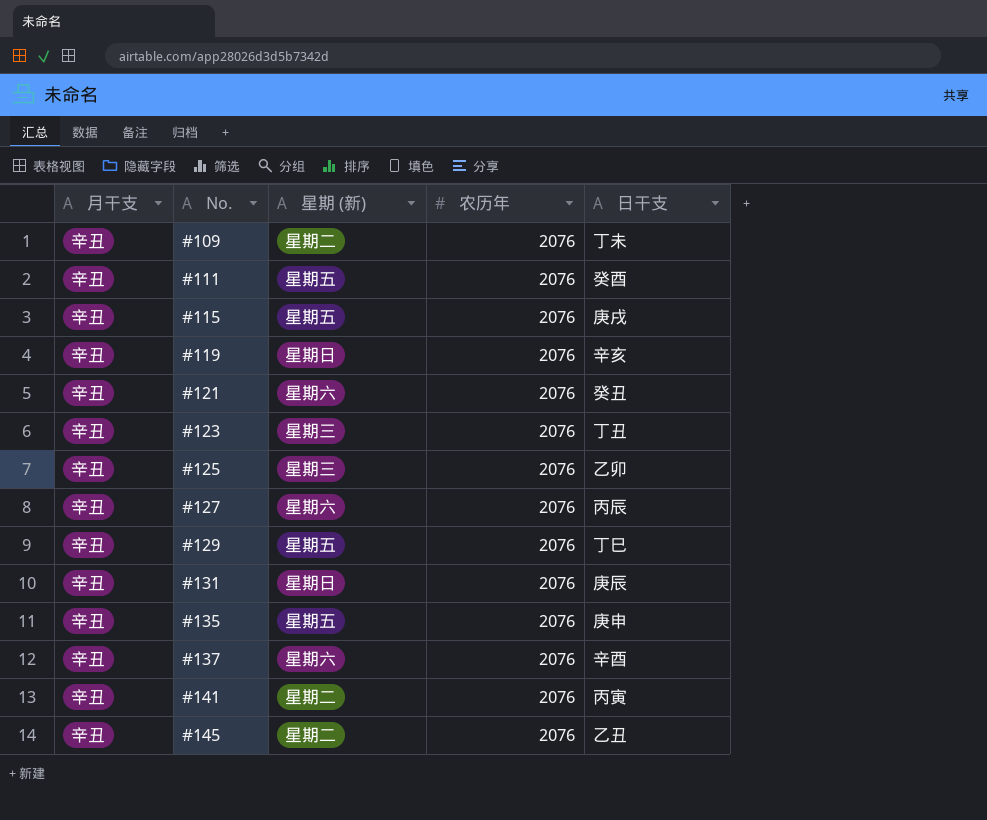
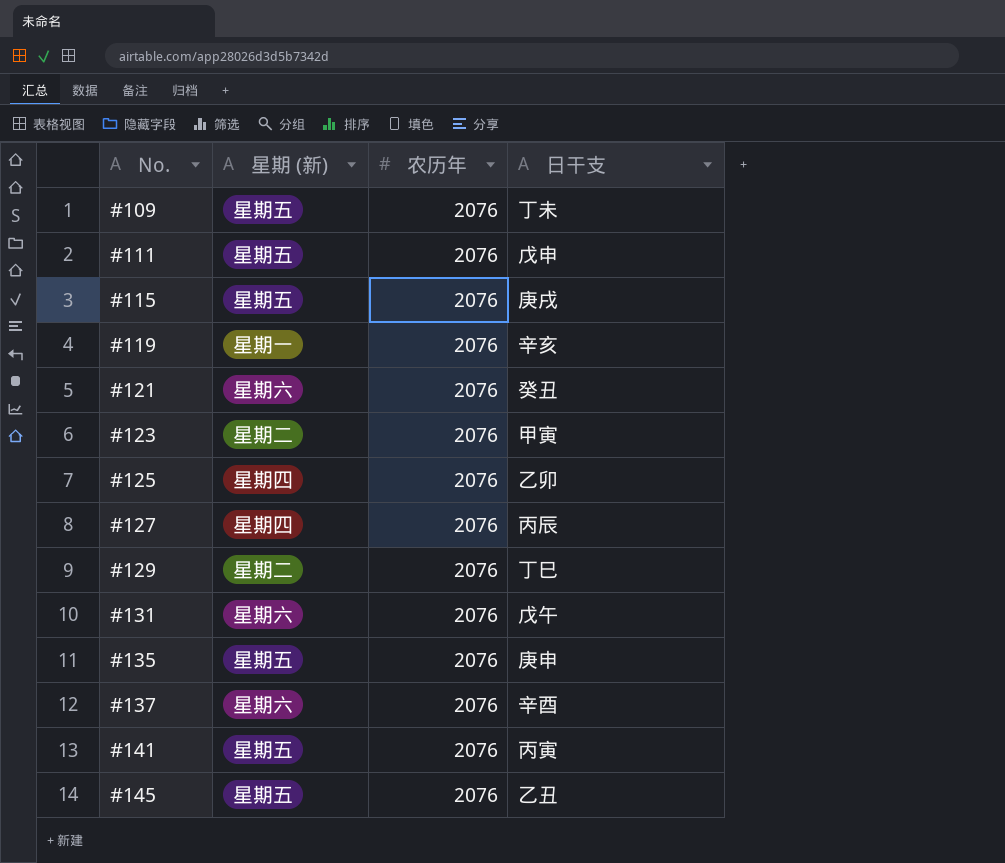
column 月干支 | position: 1 -> none
#109 | 星期 (新): 星期二 -> 星期五
#111 | 日干支: 癸酉 -> 戊申
#119 | 星期 (新): 星期日 -> 星期一
#123 | 星期 (新): 星期三 -> 星期二
#123 | 日干支: 丁丑 -> 甲寅
#125 | 星期 (新): 星期三 -> 星期四
#127 | 星期 (新): 星期六 -> 星期四
#129 | 星期 (新): 星期五 -> 星期二
#131 | 星期 (新): 星期日 -> 星期六
#131 | 日干支: 庚辰 -> 戊午
#141 | 星期 (新): 星期二 -> 星期五
#145 | 星期 (新): 星期二 -> 星期五

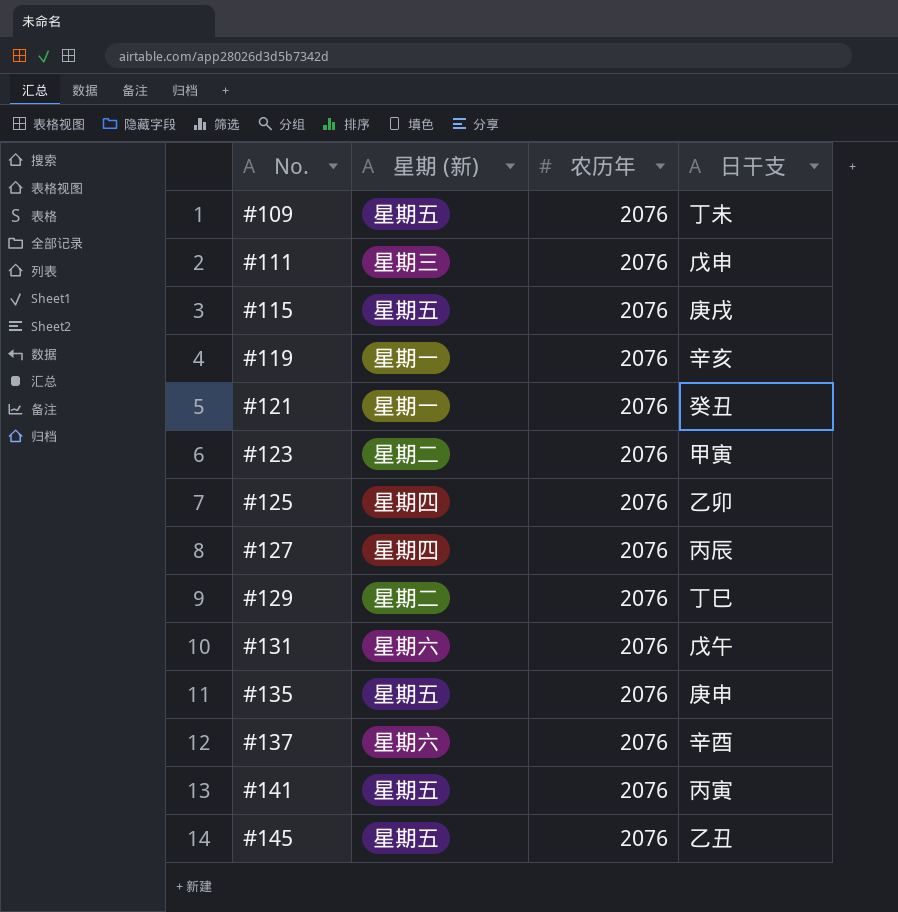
#111 | 星期 (新): 星期五 -> 星期三
#121 | 星期 (新): 星期六 -> 星期一

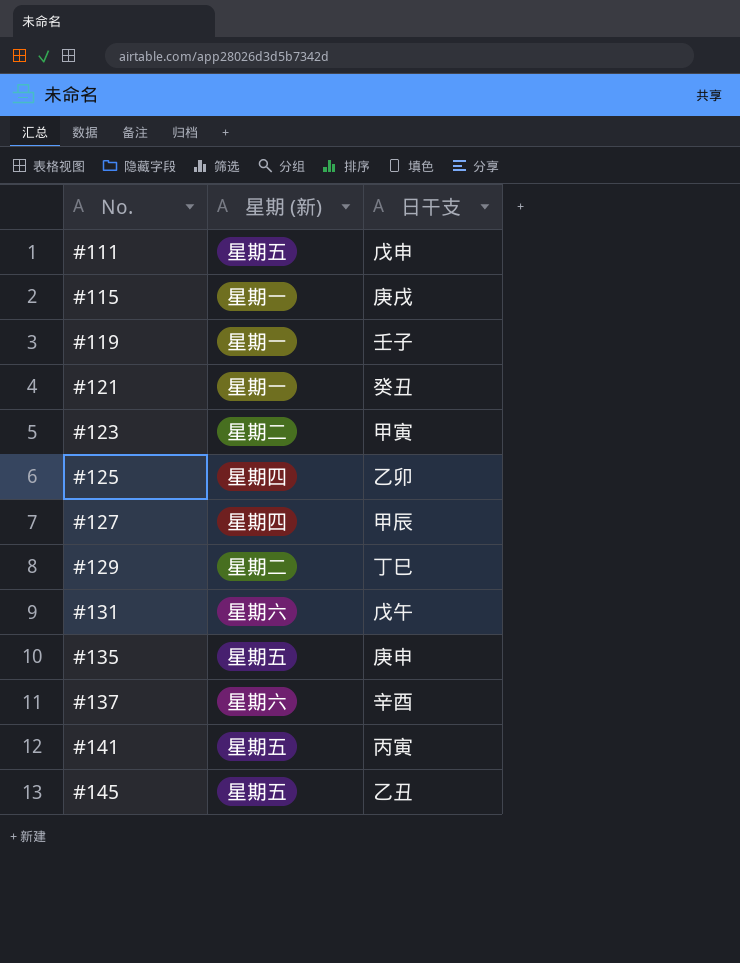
column 农历年 | position: 3 -> none
row #109: 星期五 | 2076 | 丁未 -> none
#111 | 星期 (新): 星期三 -> 星期五
#115 | 星期 (新): 星期五 -> 星期一
#119 | 日干支: 辛亥 -> 壬子
#127 | 日干支: 丙辰 -> 甲辰

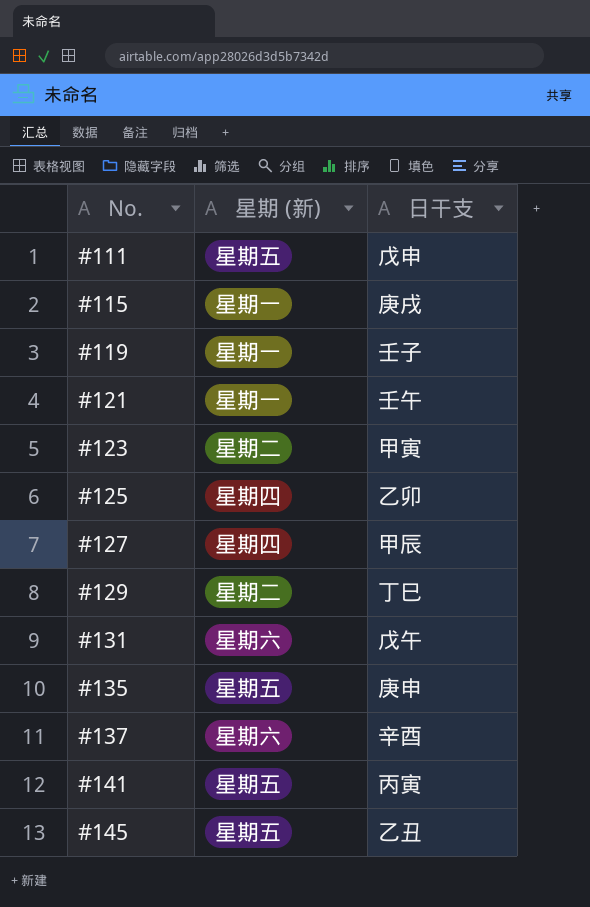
#121 | 日干支: 癸丑 -> 壬午

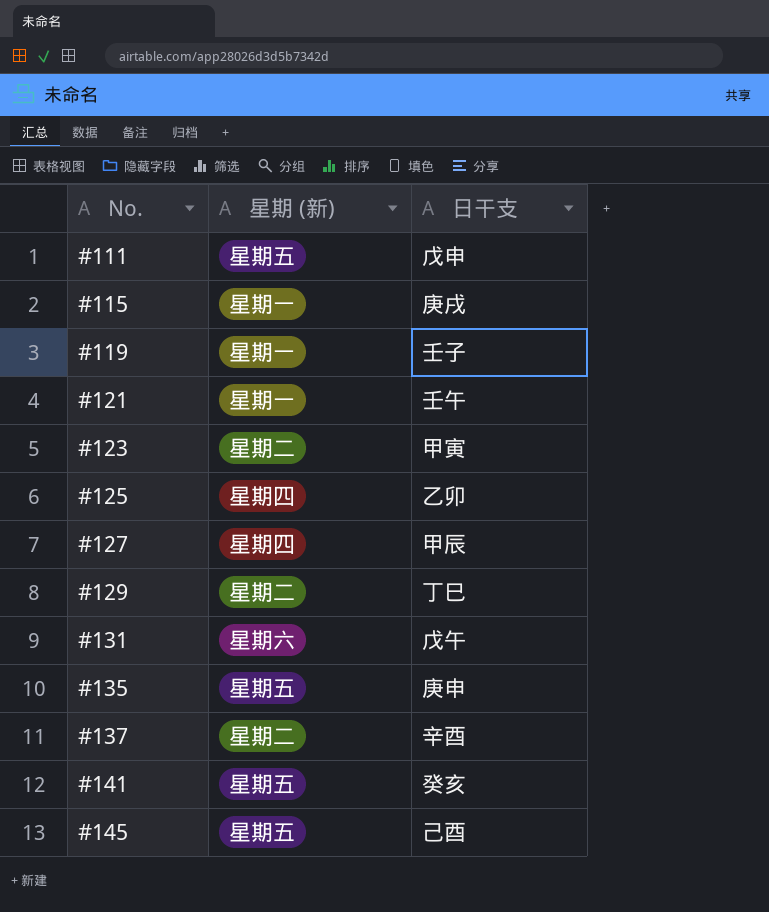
#137 | 星期 (新): 星期六 -> 星期二
#141 | 日干支: 丙寅 -> 癸亥
#145 | 日干支: 乙丑 -> 己酉

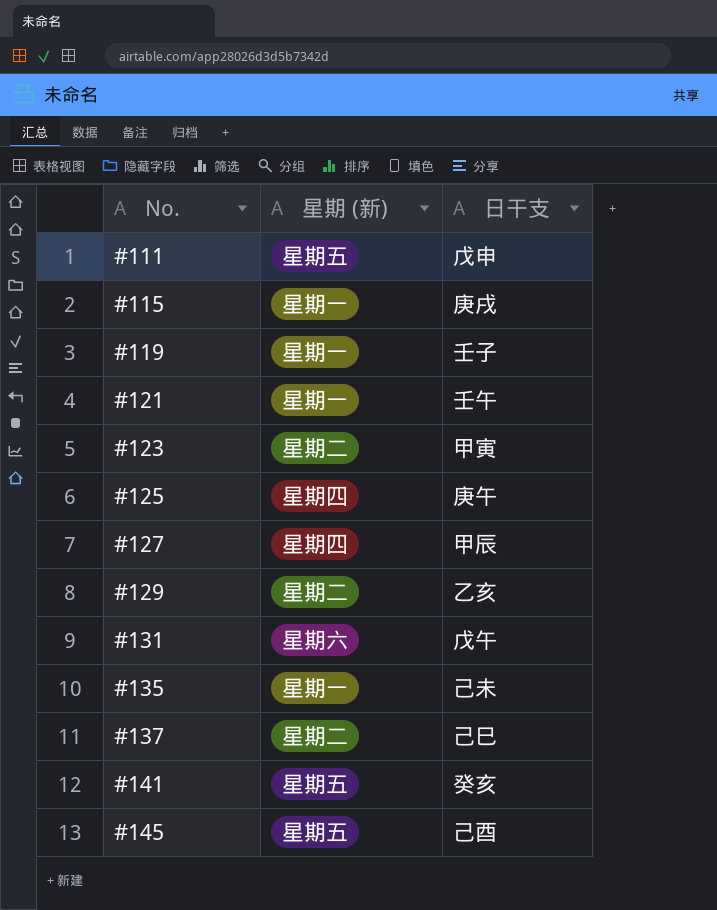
#125 | 日干支: 乙卯 -> 庚午
#129 | 日干支: 丁巳 -> 乙亥
#135 | 星期 (新): 星期五 -> 星期一
#135 | 日干支: 庚申 -> 己未
#137 | 日干支: 辛酉 -> 己巳

